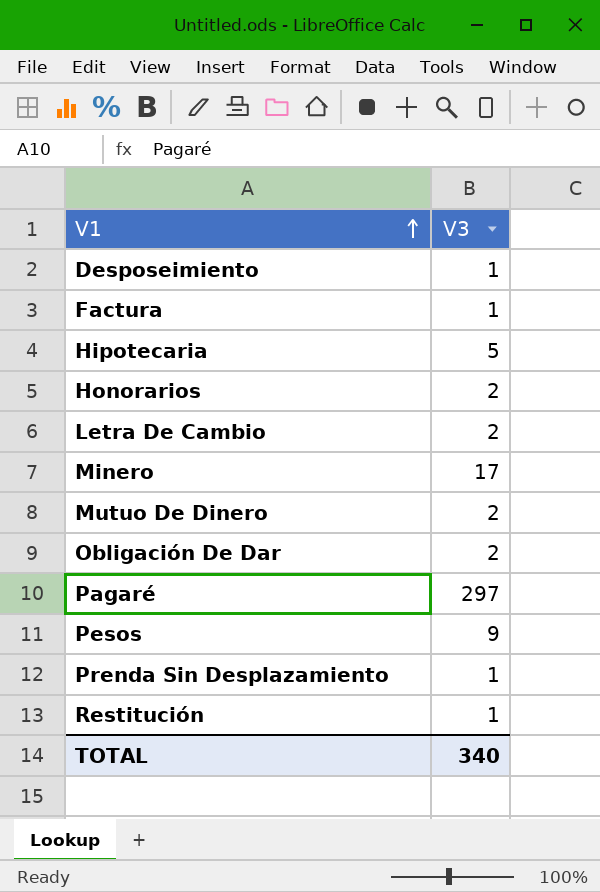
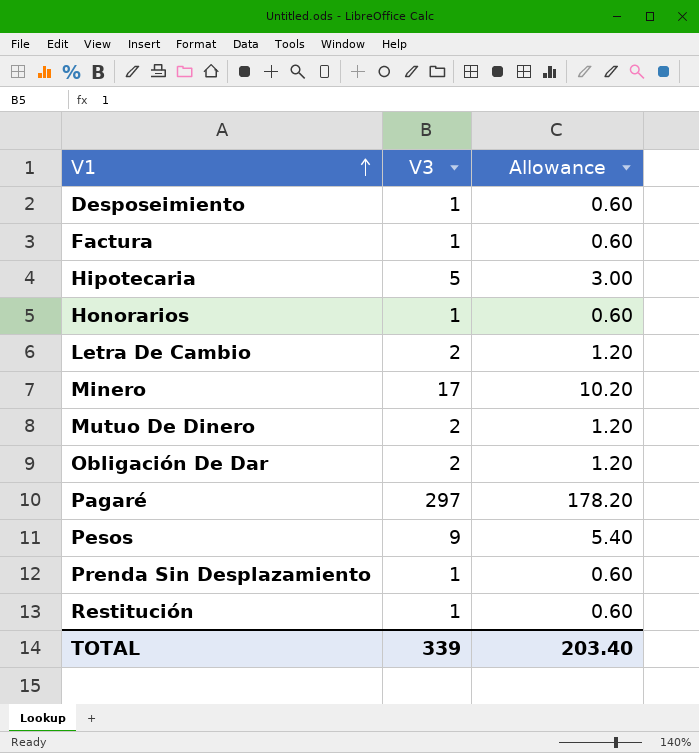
column Allowance | formula: none -> [V3] * 0.6
Honorarios | V3: 2 -> 1
TOTAL | V3: 340 -> 339

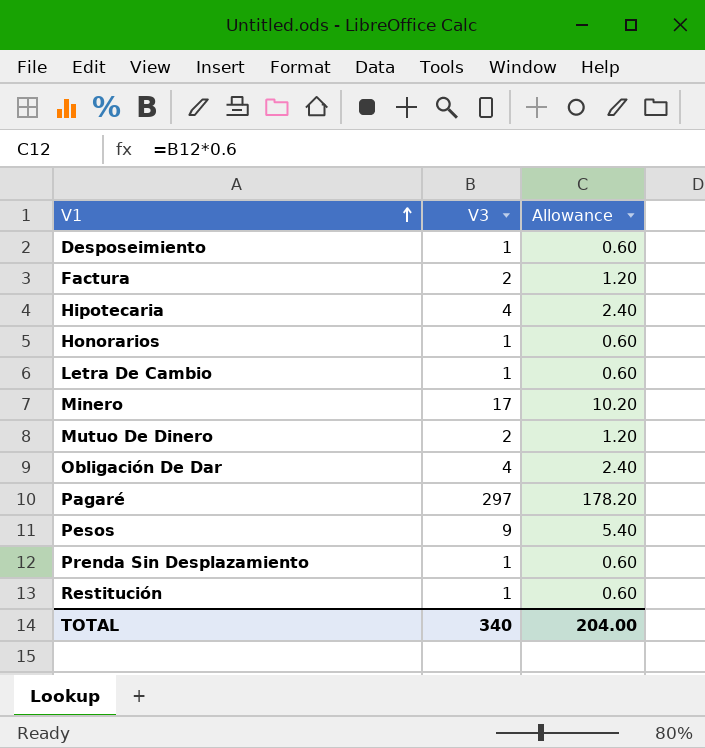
Factura | V3: 1 -> 2
Factura | Allowance: 0.60 -> 1.20
Hipotecaria | V3: 5 -> 4
Hipotecaria | Allowance: 3.00 -> 2.40
Letra De Cambio | V3: 2 -> 1
Letra De Cambio | Allowance: 1.20 -> 0.60
Obligación De Dar | V3: 2 -> 4
Obligación De Dar | Allowance: 1.20 -> 2.40
TOTAL | V3: 339 -> 340
TOTAL | Allowance: 203.40 -> 204.00

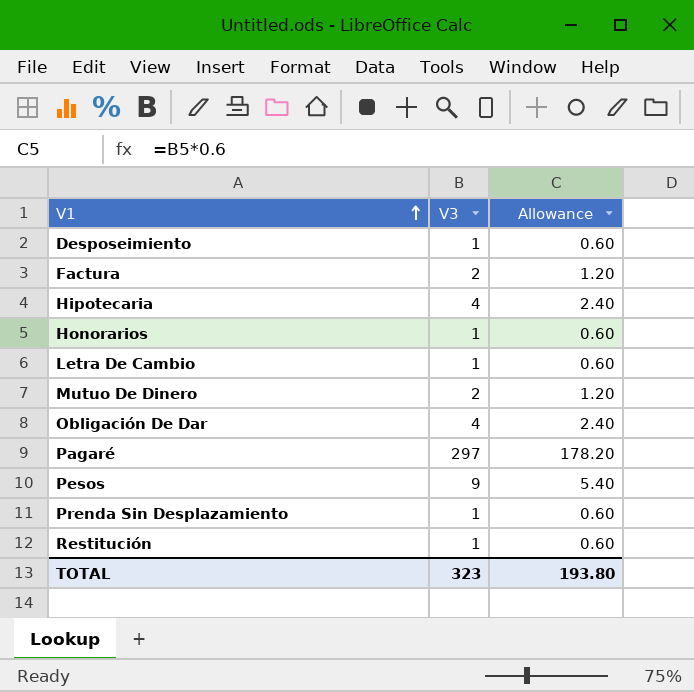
row Minero: 17 | 10.20 -> none
TOTAL | V3: 340 -> 323
TOTAL | Allowance: 204.00 -> 193.80

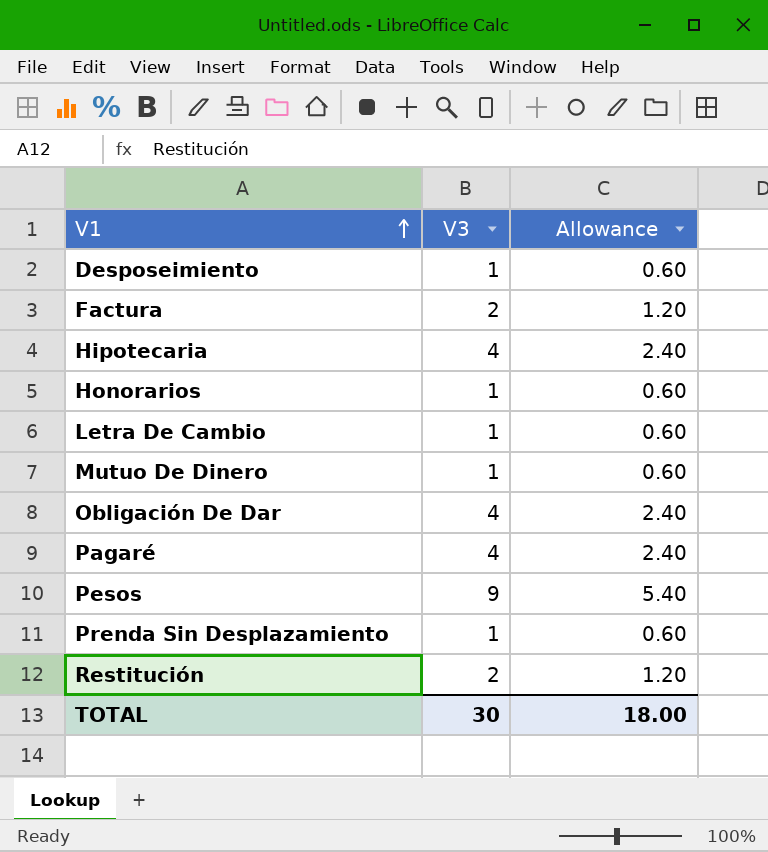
Mutuo De Dinero | V3: 2 -> 1
Mutuo De Dinero | Allowance: 1.20 -> 0.60
Pagaré | V3: 297 -> 4
Pagaré | Allowance: 178.20 -> 2.40
Restitución | V3: 1 -> 2
Restitución | Allowance: 0.60 -> 1.20
TOTAL | V3: 323 -> 30
TOTAL | Allowance: 193.80 -> 18.00

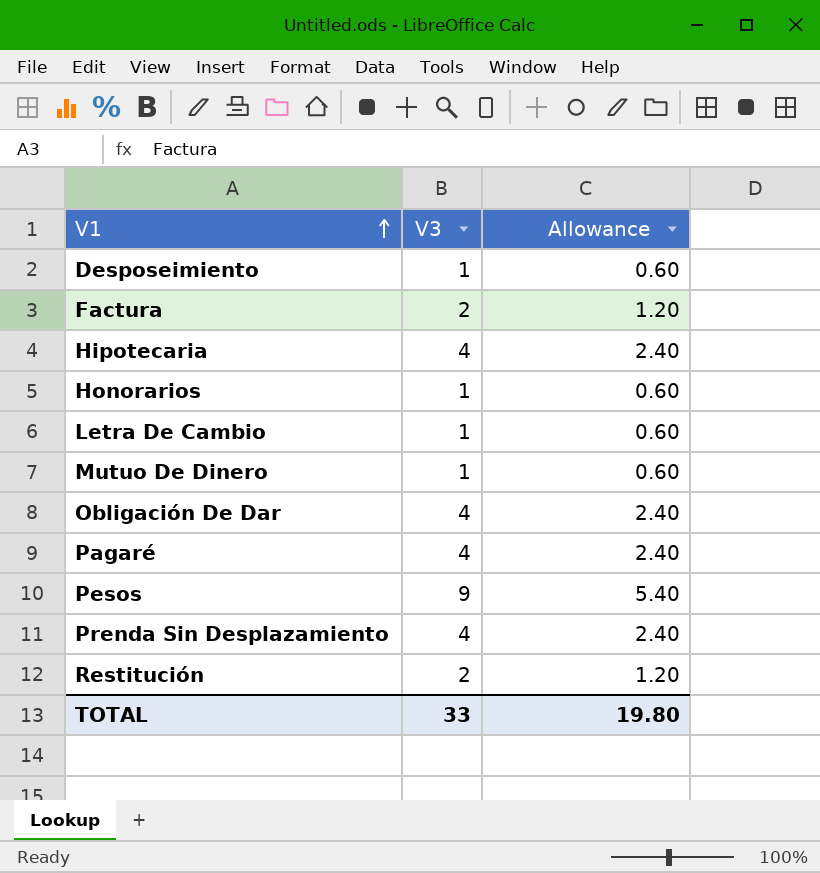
Prenda Sin Desplazamiento | V3: 1 -> 4
Prenda Sin Desplazamiento | Allowance: 0.60 -> 2.40
TOTAL | V3: 30 -> 33
TOTAL | Allowance: 18.00 -> 19.80

